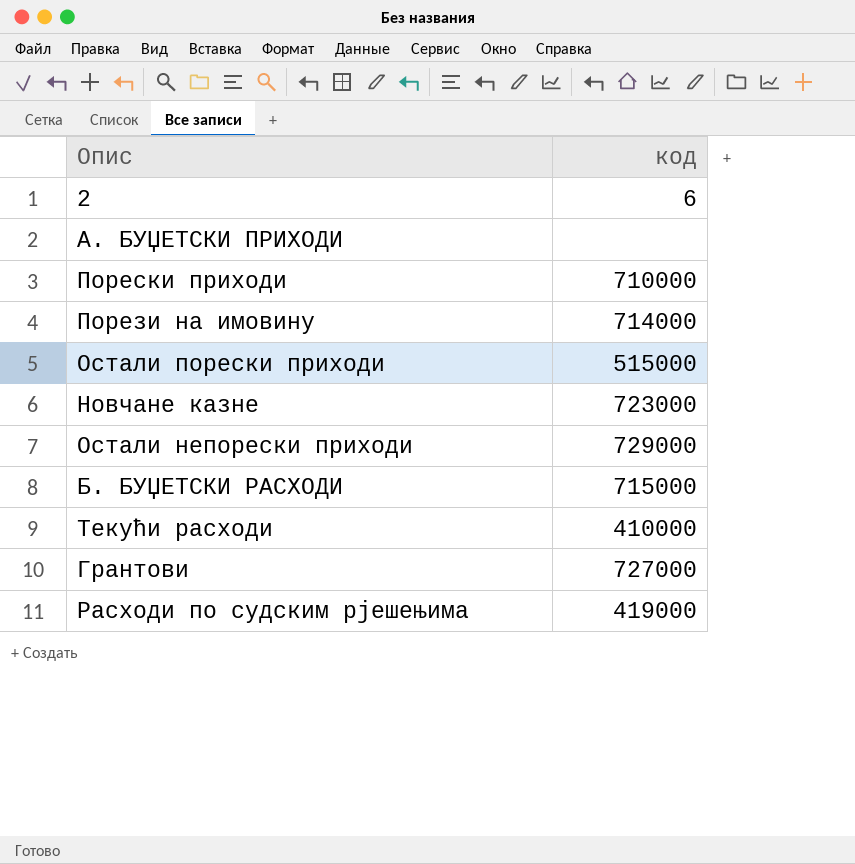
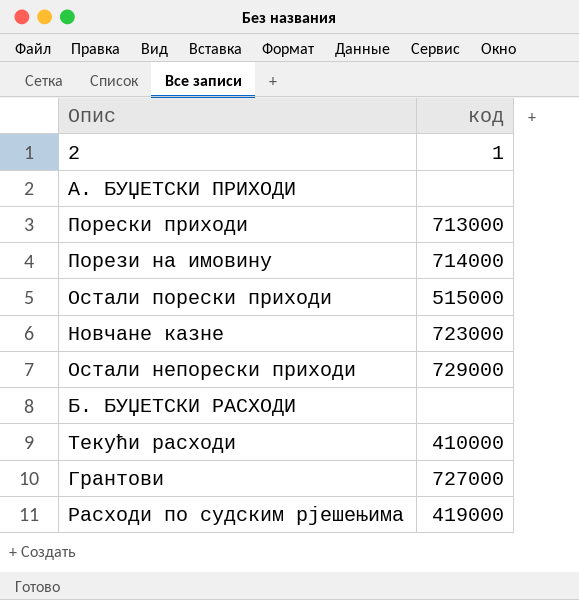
2 | код: 6 -> 1
Порески приходи | код: 710000 -> 713000
Б. БУЏЕТСКИ РАСХОДИ | код: 715000 -> none

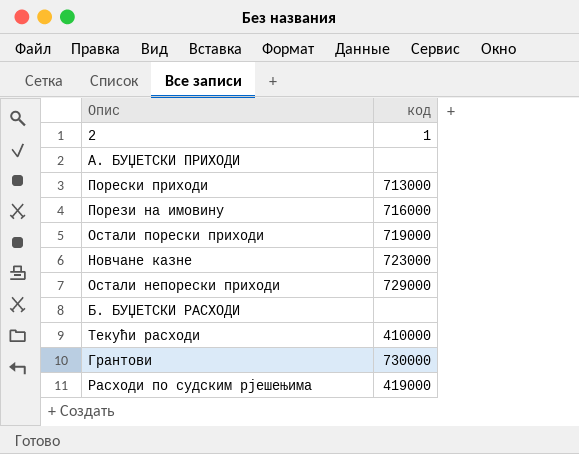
Порези на имовину | код: 714000 -> 716000
Остали порески приходи | код: 515000 -> 719000
Грантови | код: 727000 -> 730000

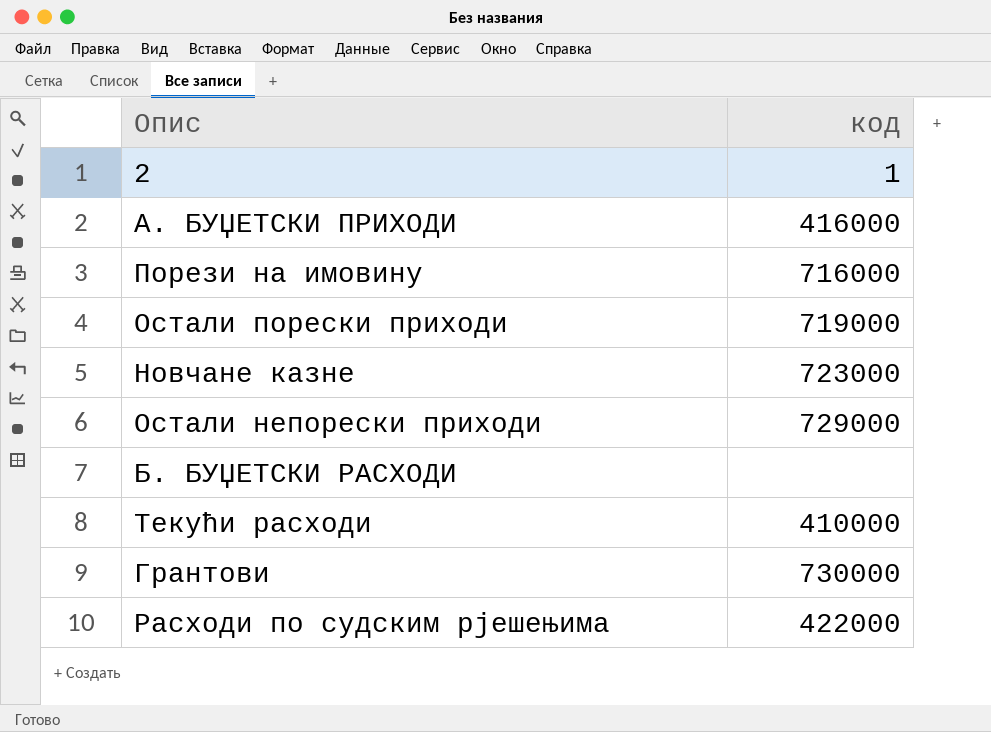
row Порески приходи: 713000 -> none
А. БУЏЕТСКИ ПРИХОДИ | код: none -> 416000
Расходи по судским рјешењима | код: 419000 -> 422000

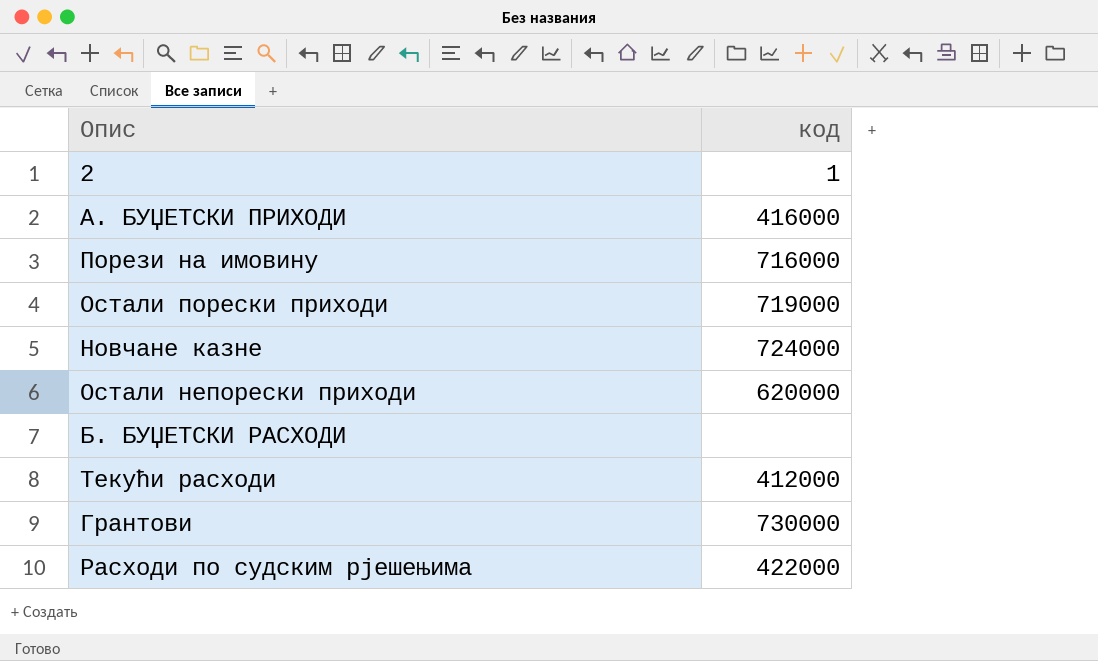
Новчане казне | код: 723000 -> 724000
Остали непорески приходи | код: 729000 -> 620000
Текући расходи | код: 410000 -> 412000

